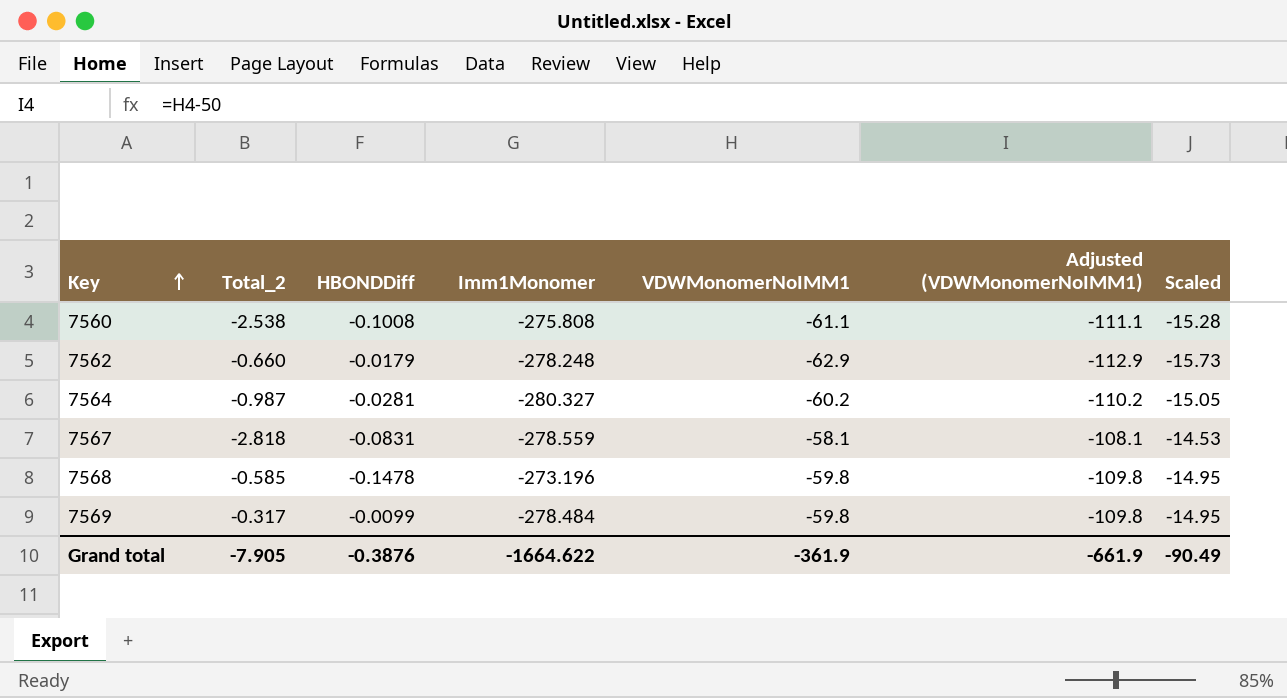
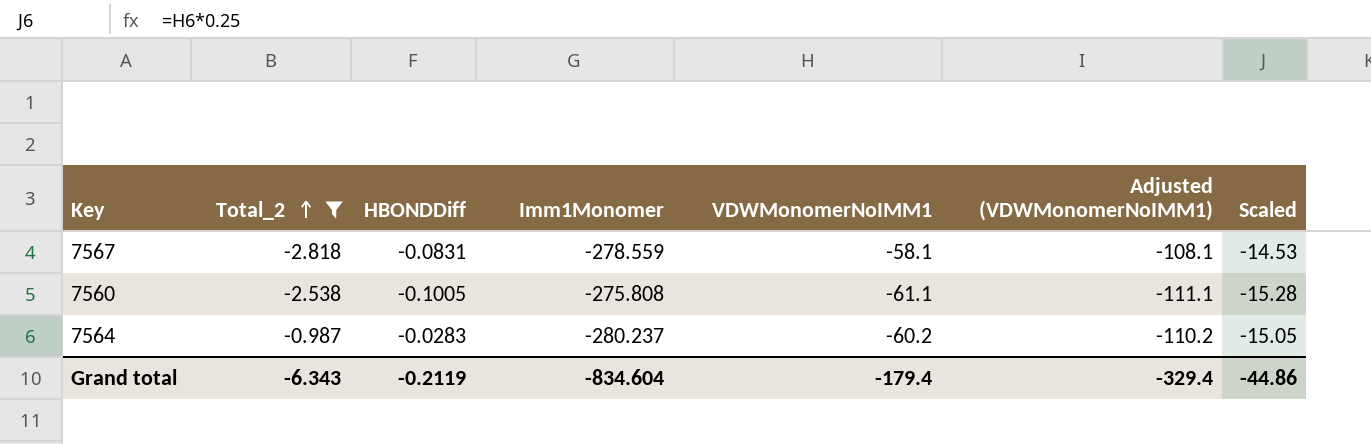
filter: none -> Total_2 <= -0.987
row order: Key ascending -> Total_2 ascending
7560 | HBONDDiff: -0.1008 -> -0.1005
7564 | HBONDDiff: -0.0281 -> -0.0283
7564 | Imm1Monomer: -280.327 -> -280.237
Grand total | Total_2: -7.905 -> -6.343
Grand total | HBONDDiff: -0.3876 -> -0.2119
Grand total | Imm1Monomer: -1664.622 -> -834.604
Grand total | VDWMonomerNoIMM1: -361.9 -> -179.4
Grand total | Adjusted (VDWMonomerNoIMM1): -661.9 -> -329.4
Grand total | Scaled: -90.49 -> -44.86

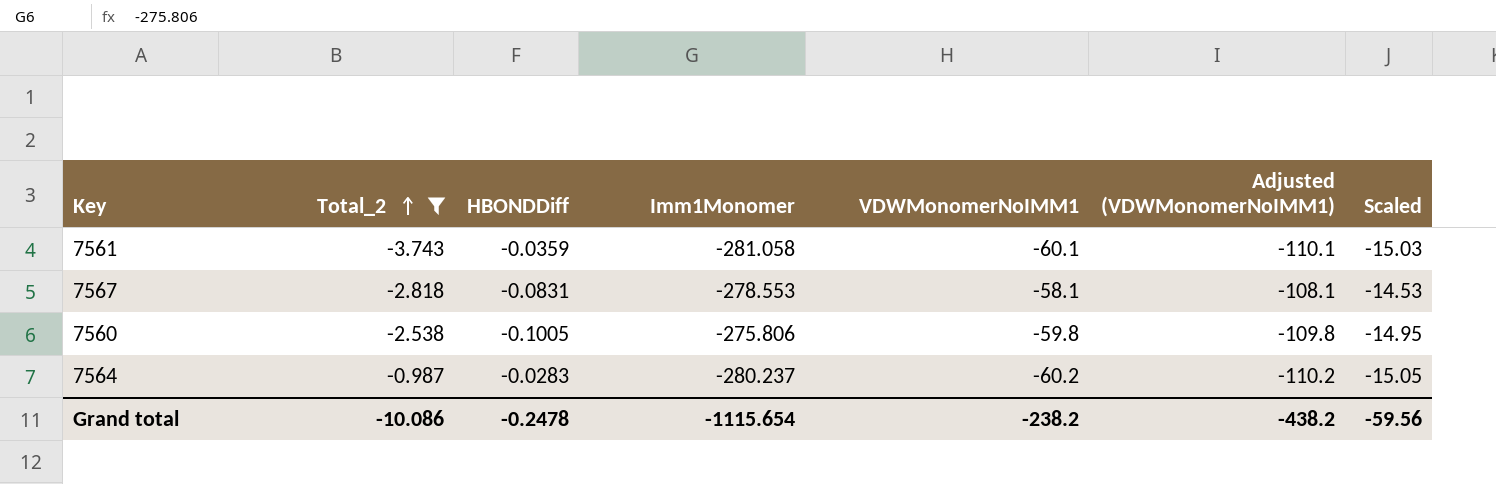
row 7561: none -> -3.743 | -0.0359 | -281.058 | -60.1 | -110.1 | -15.03
7567 | Imm1Monomer: -278.559 -> -278.553
7560 | Imm1Monomer: -275.808 -> -275.806
7560 | VDWMonomerNoIMM1: -61.1 -> -59.8
7560 | Adjusted (VDWMonomerNoIMM1): -111.1 -> -109.8
7560 | Scaled: -15.28 -> -14.95
Grand total | Total_2: -6.343 -> -10.086
Grand total | HBONDDiff: -0.2119 -> -0.2478
Grand total | Imm1Monomer: -834.604 -> -1115.654
Grand total | VDWMonomerNoIMM1: -179.4 -> -238.2
Grand total | Adjusted (VDWMonomerNoIMM1): -329.4 -> -438.2
Grand total | Scaled: -44.86 -> -59.56

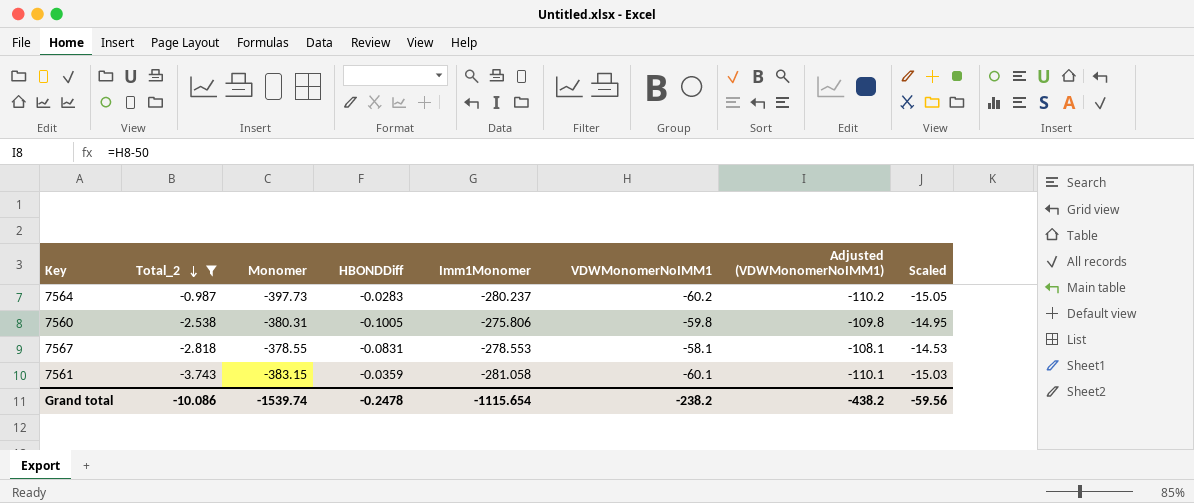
row order: Total_2 ascending -> Total_2 descending
column Monomer | position: none -> 3

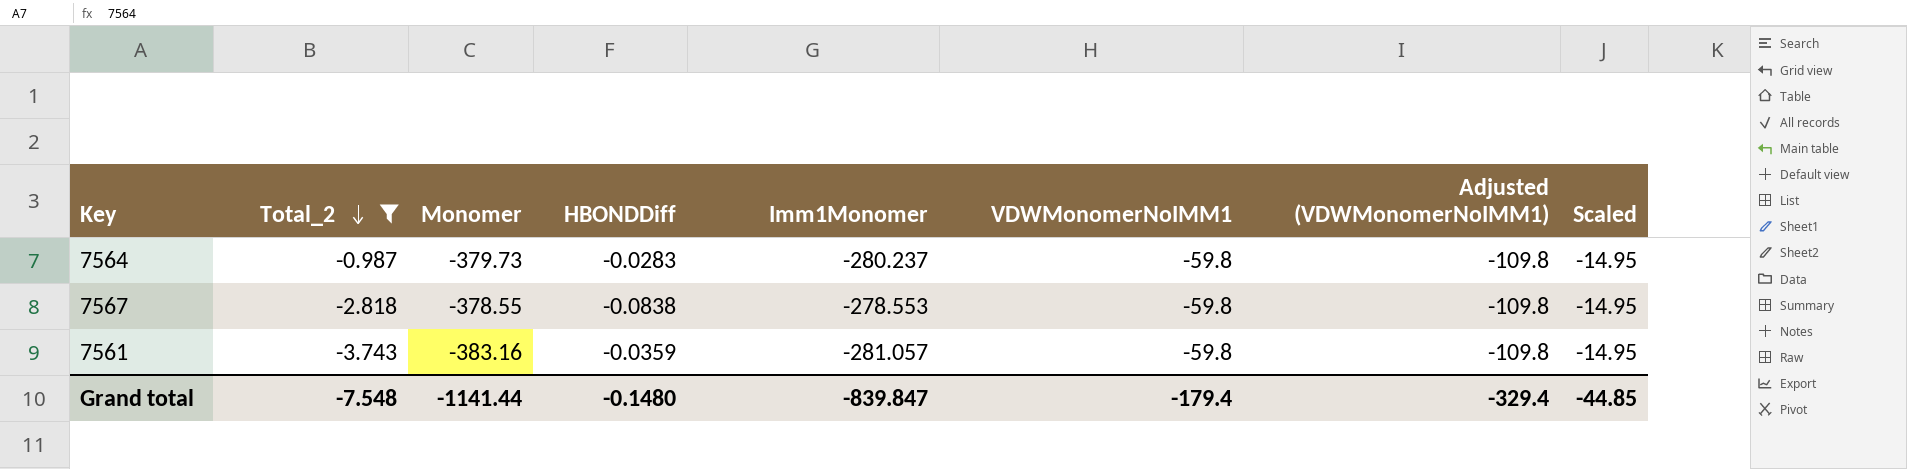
row 7560: -2.538 | -380.31 | -0.1005 | -275.806 | -59.8 | -109.8 | -14.95 -> none
7564 | Monomer: -397.73 -> -379.73
7564 | VDWMonomerNoIMM1: -60.2 -> -59.8
7564 | Adjusted (VDWMonomerNoIMM1): -110.2 -> -109.8
7564 | Scaled: -15.05 -> -14.95
7567 | HBONDDiff: -0.0831 -> -0.0838
7567 | VDWMonomerNoIMM1: -58.1 -> -59.8
7567 | Adjusted (VDWMonomerNoIMM1): -108.1 -> -109.8
7567 | Scaled: -14.53 -> -14.95
7561 | Monomer: -383.15 -> -383.16
7561 | Imm1Monomer: -281.058 -> -281.057
7561 | VDWMonomerNoIMM1: -60.1 -> -59.8
7561 | Adjusted (VDWMonomerNoIMM1): -110.1 -> -109.8
7561 | Scaled: -15.03 -> -14.95
Grand total | Total_2: -10.086 -> -7.548
Grand total | Monomer: -1539.74 -> -1141.44
Grand total | HBONDDiff: -0.2478 -> -0.1480
Grand total | Imm1Monomer: -1115.654 -> -839.847
Grand total | VDWMonomerNoIMM1: -238.2 -> -179.4
Grand total | Adjusted (VDWMonomerNoIMM1): -438.2 -> -329.4
Grand total | Scaled: -59.56 -> -44.85

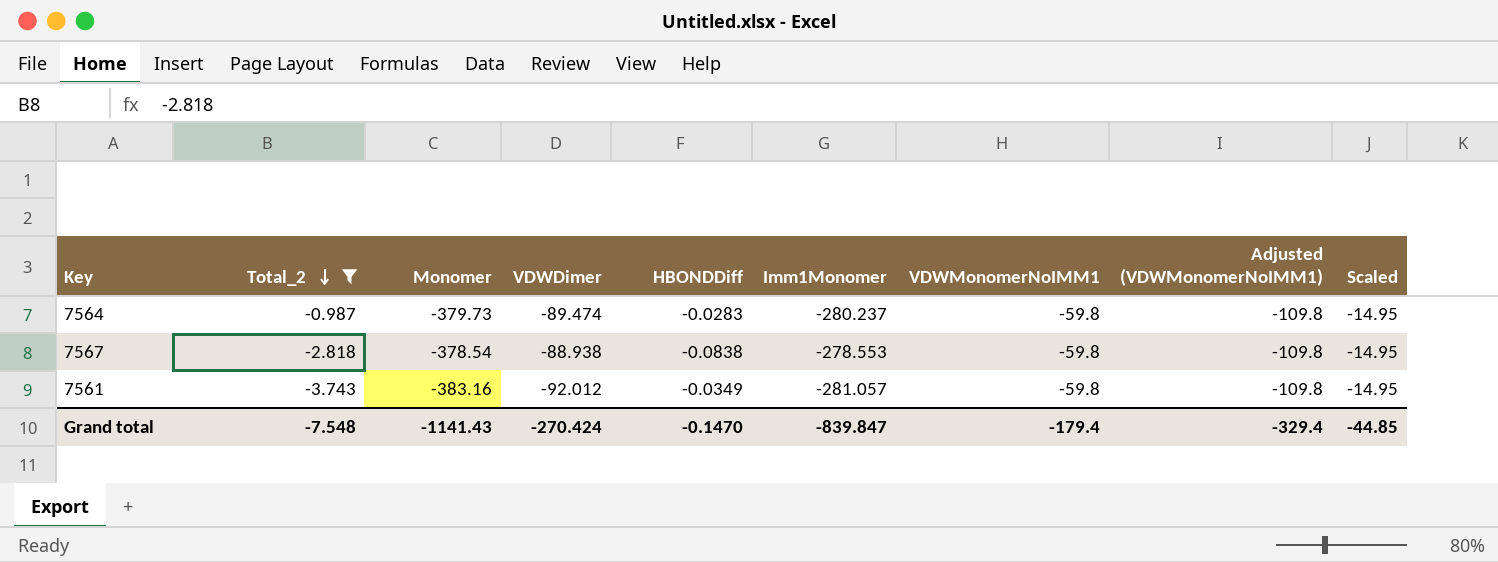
column VDWDimer | position: none -> 4
7567 | Monomer: -378.55 -> -378.54
7561 | HBONDDiff: -0.0359 -> -0.0349
Grand total | Monomer: -1141.44 -> -1141.43
Grand total | HBONDDiff: -0.1480 -> -0.1470

